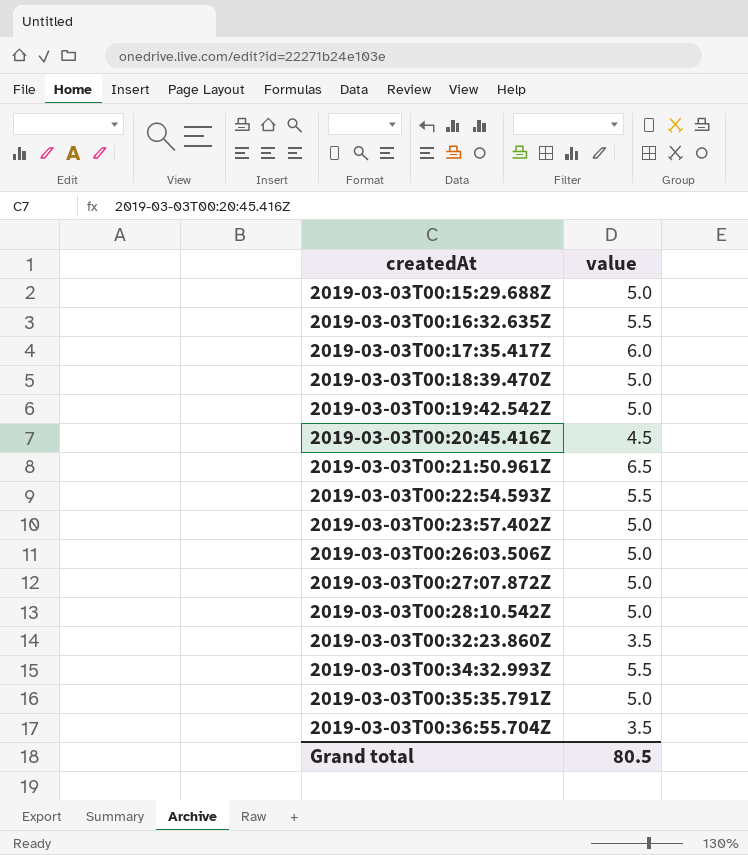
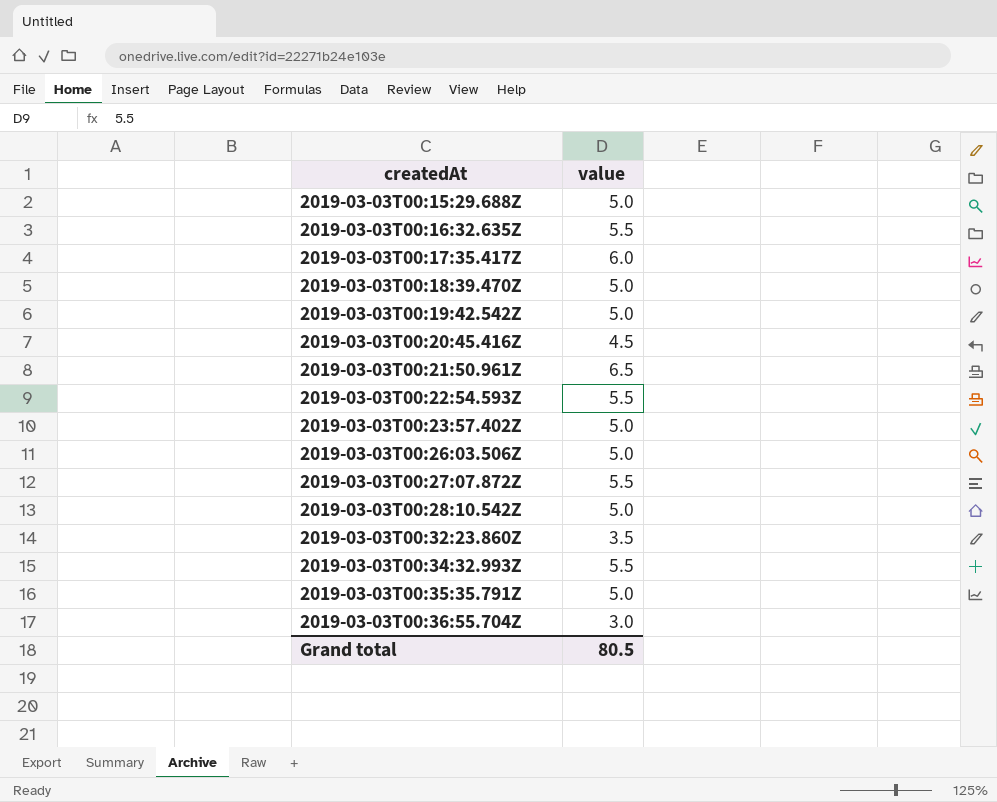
2019-03-03T00:27:07.872Z | value: 5.0 -> 5.5
2019-03-03T00:36:55.704Z | value: 3.5 -> 3.0

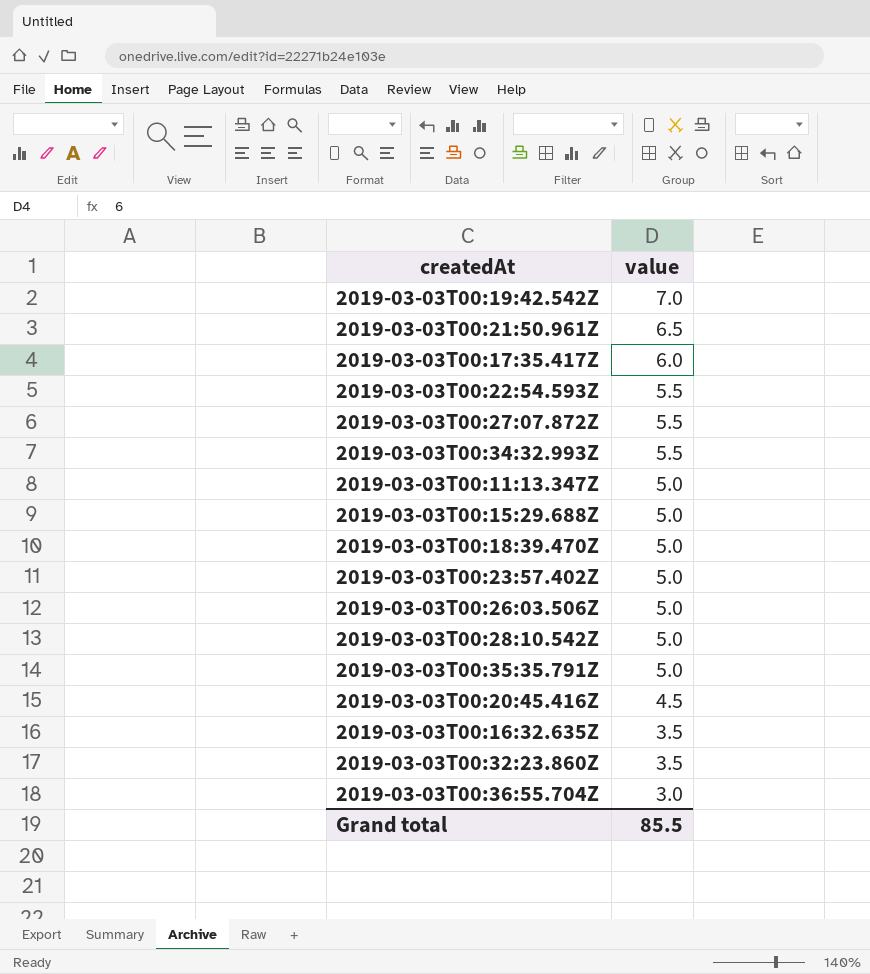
row order: createdAt ascending -> value descending
2019-03-03T00:19:42.542Z | value: 5.0 -> 7.0
row 2019-03-03T00:11:13.347Z: none -> 5.0
2019-03-03T00:16:32.635Z | value: 5.5 -> 3.5
Grand total | value: 80.5 -> 85.5

